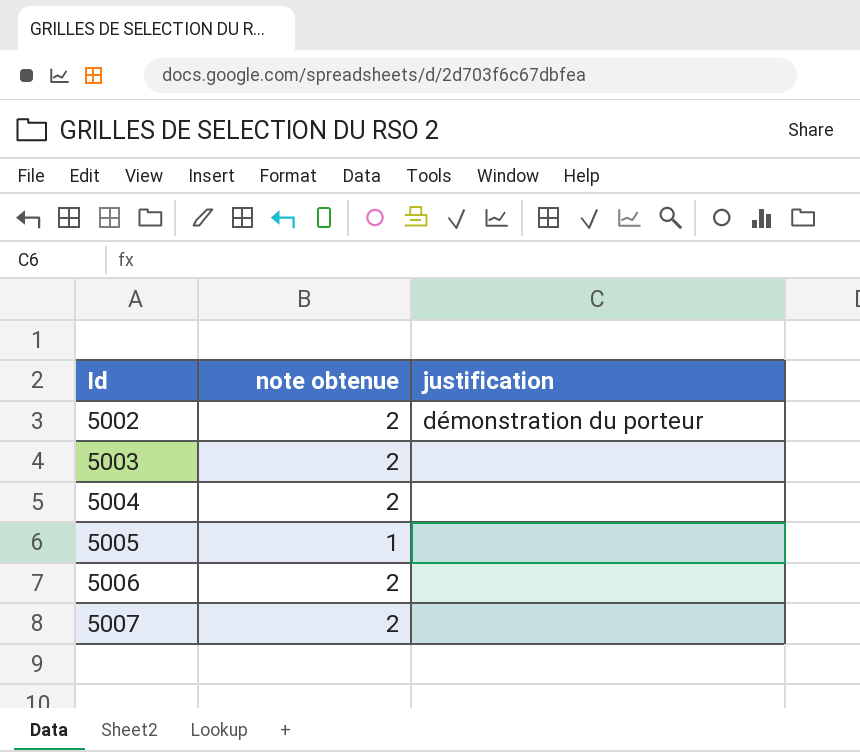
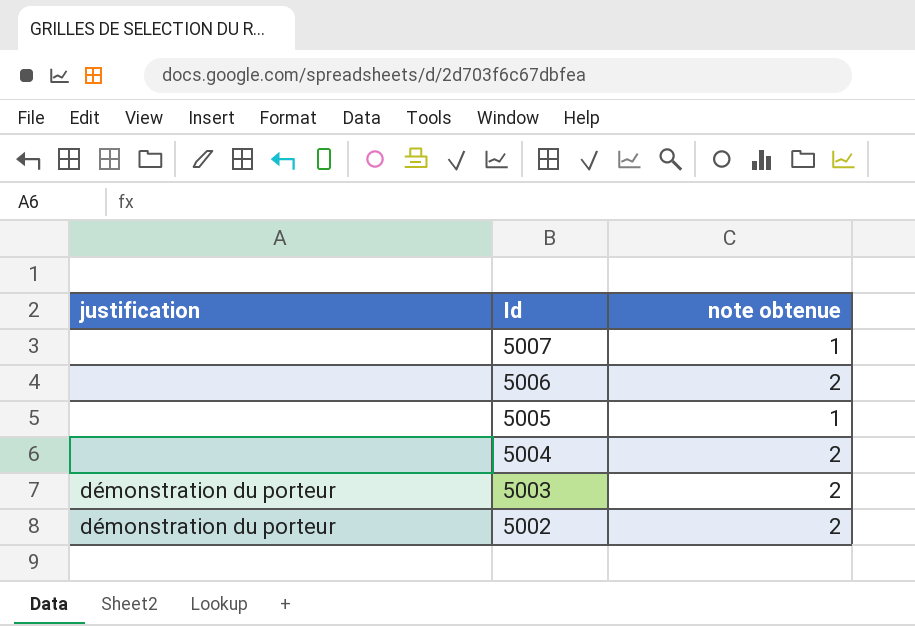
row order: Id ascending -> Id descending
column justification | position: 3 -> 1
5007 | note obtenue: 2 -> 1
5003 | justification: none -> démonstration du porteur

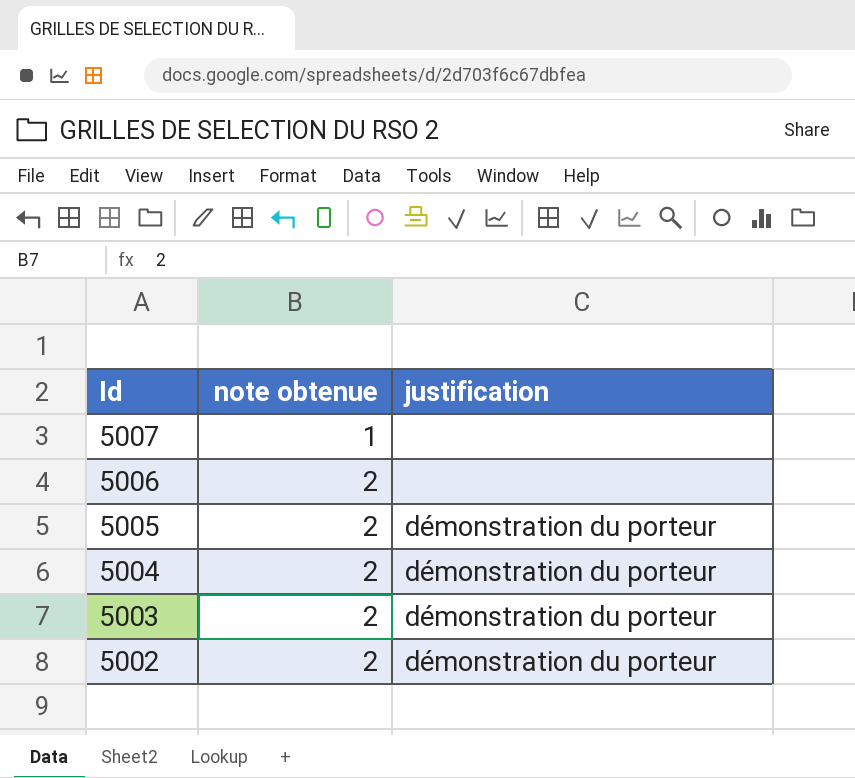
column justification | position: 1 -> 3
5005 | note obtenue: 1 -> 2
5005 | justification: none -> démonstration du porteur
5004 | justification: none -> démonstration du porteur

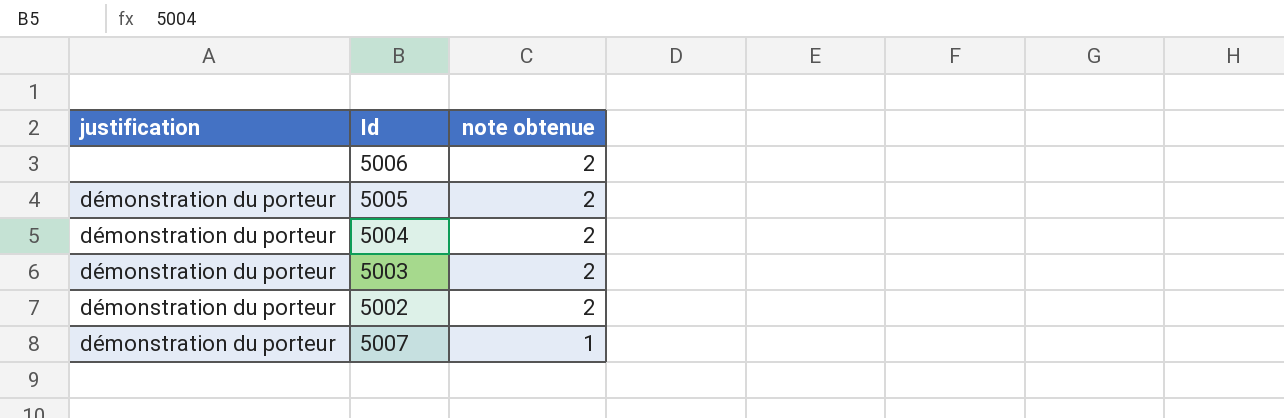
row order: Id descending -> note obtenue descending
column justification | position: 3 -> 1
5007 | justification: none -> démonstration du porteur

